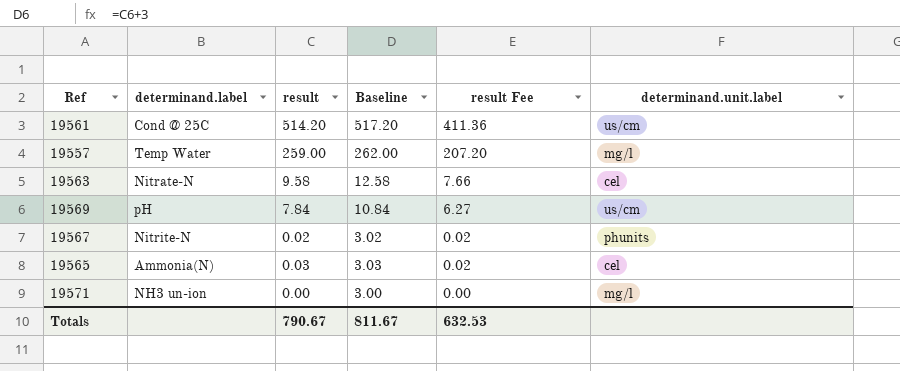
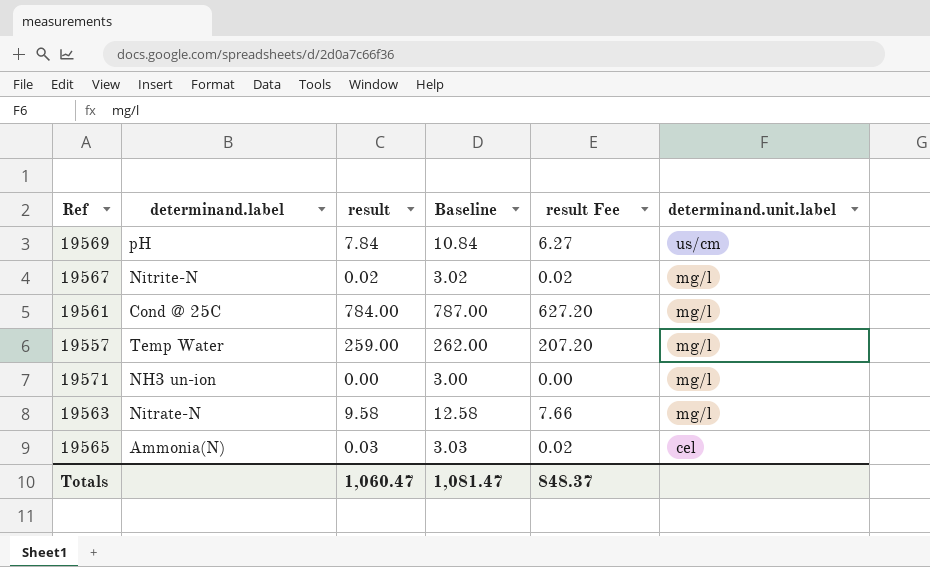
row order: result Fee descending -> determinand.unit.label descending
19567 | determinand.unit.label: phunits -> mg/l
19561 | result: 514.20 -> 784.00
19561 | Baseline: 517.20 -> 787.00
19561 | result Fee: 411.36 -> 627.20
19561 | determinand.unit.label: us/cm -> mg/l
19563 | determinand.unit.label: cel -> mg/l
Totals | result: 790.67 -> 1,060.47
Totals | Baseline: 811.67 -> 1,081.47
Totals | result Fee: 632.53 -> 848.37

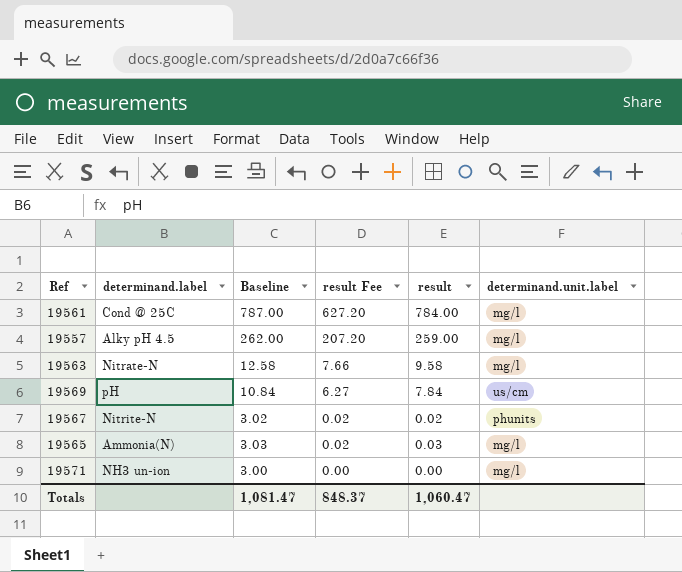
row order: determinand.unit.label descending -> result Fee descending
column result | position: 3 -> 5
19557 | determinand.label: Temp Water -> Alky pH 4.5
19567 | determinand.unit.label: mg/l -> phunits
19565 | determinand.unit.label: cel -> mg/l

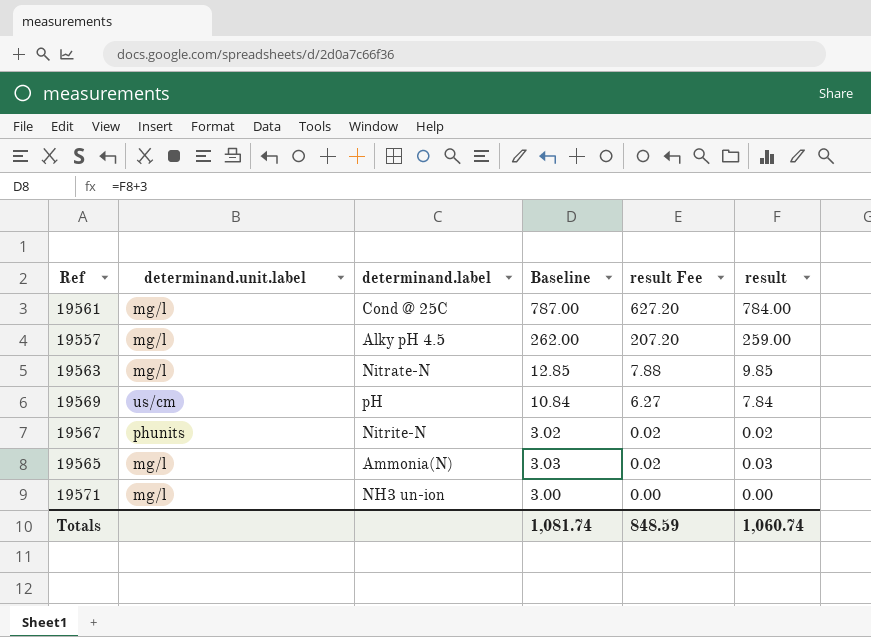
column determinand.unit.label | position: 6 -> 2
19563 | Baseline: 12.58 -> 12.85
19563 | result Fee: 7.66 -> 7.88
19563 | result: 9.58 -> 9.85
Totals | Baseline: 1,081.47 -> 1,081.74
Totals | result Fee: 848.37 -> 848.59
Totals | result: 1,060.47 -> 1,060.74

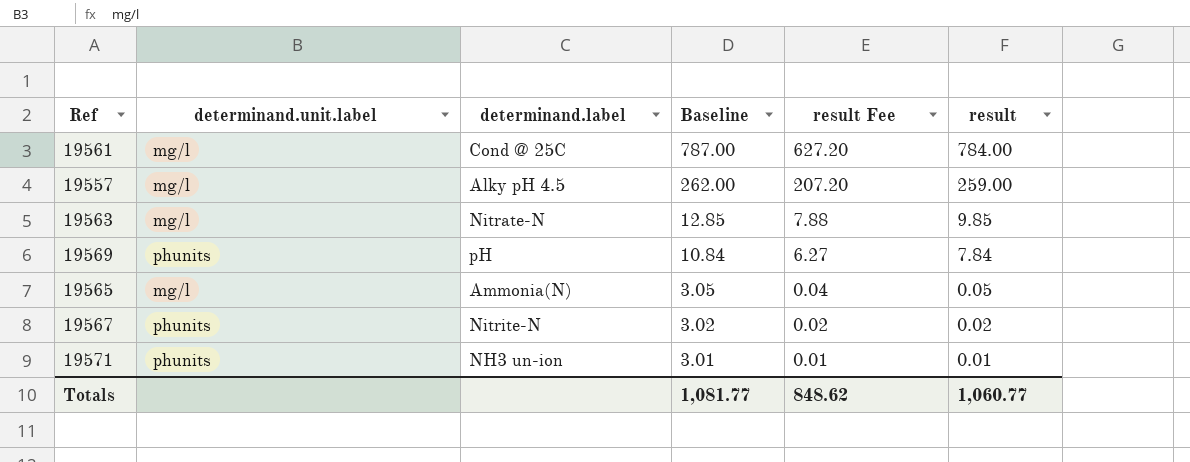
row order: result Fee descending -> Baseline descending
19569 | determinand.unit.label: us/cm -> phunits
19565 | Baseline: 3.03 -> 3.05
19565 | result Fee: 0.02 -> 0.04
19565 | result: 0.03 -> 0.05
19571 | determinand.unit.label: mg/l -> phunits
19571 | Baseline: 3.00 -> 3.01
19571 | result Fee: 0.00 -> 0.01
19571 | result: 0.00 -> 0.01
Totals | Baseline: 1,081.74 -> 1,081.77
Totals | result Fee: 848.59 -> 848.62
Totals | result: 1,060.74 -> 1,060.77

